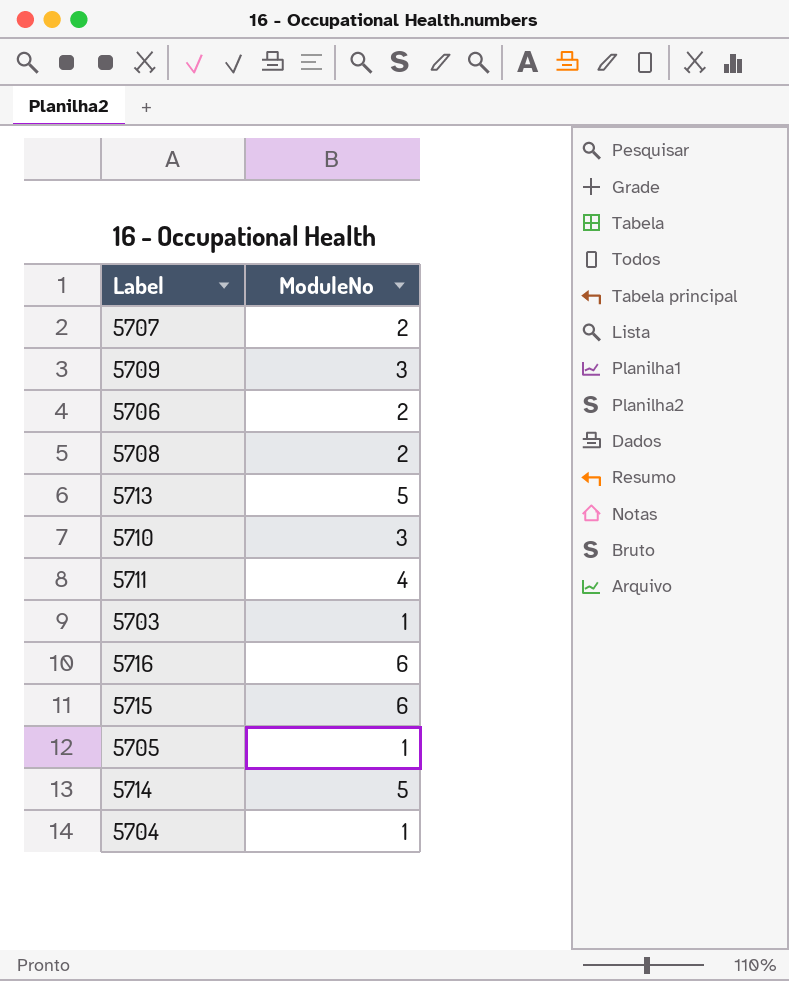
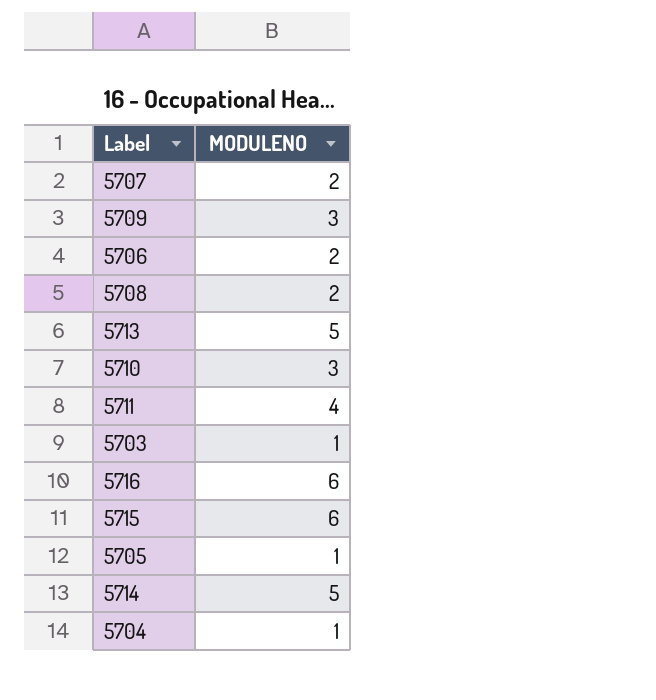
column name: ModuleNo -> MODULENO

